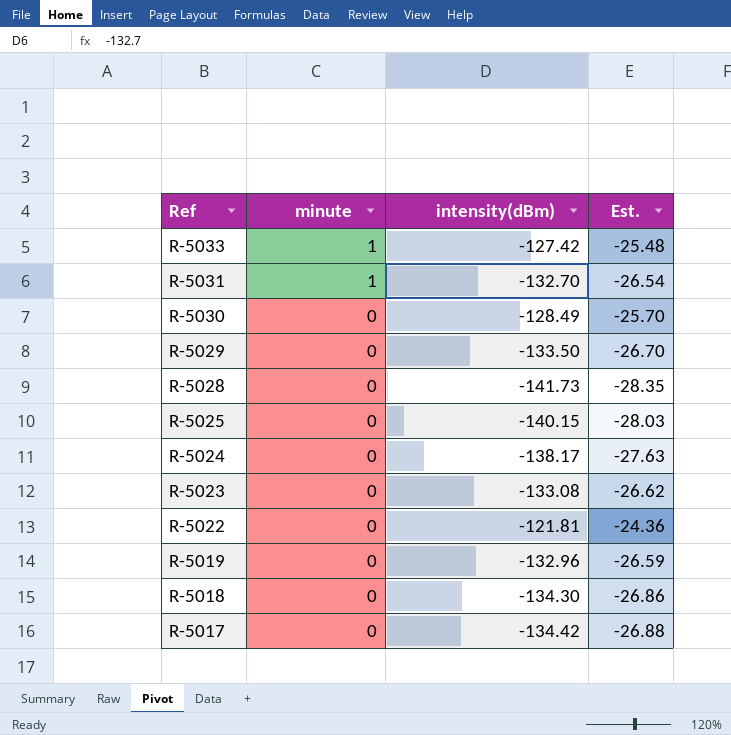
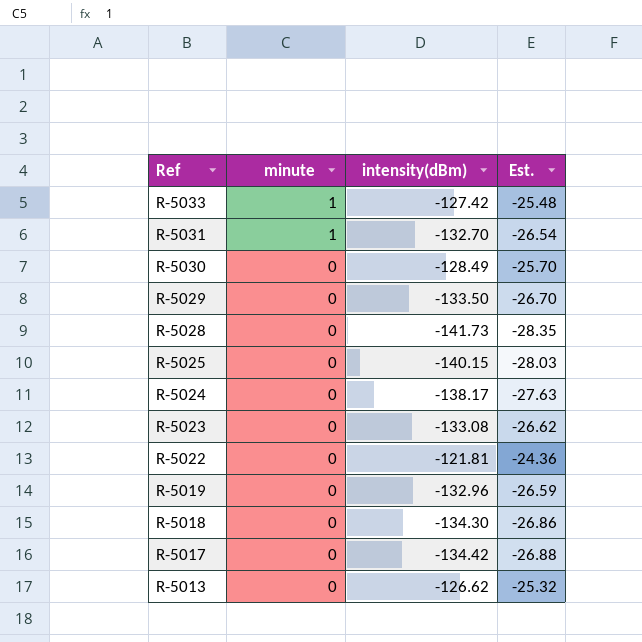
row R-5013: none -> 0 | -126.62 | -25.32

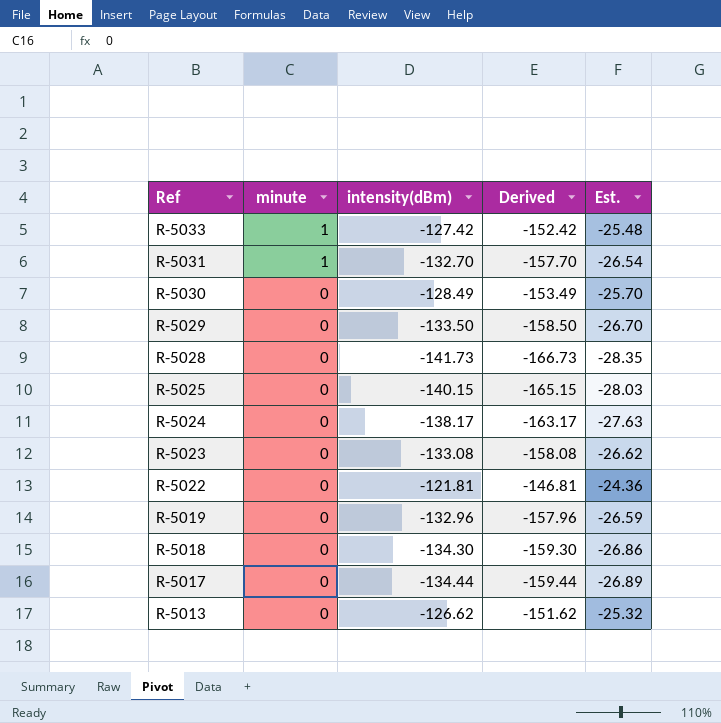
column Derived | formula: none -> [intensity(dBm)] - 25
R-5017 | intensity(dBm): -134.42 -> -134.44
R-5017 | Est.: -26.88 -> -26.89

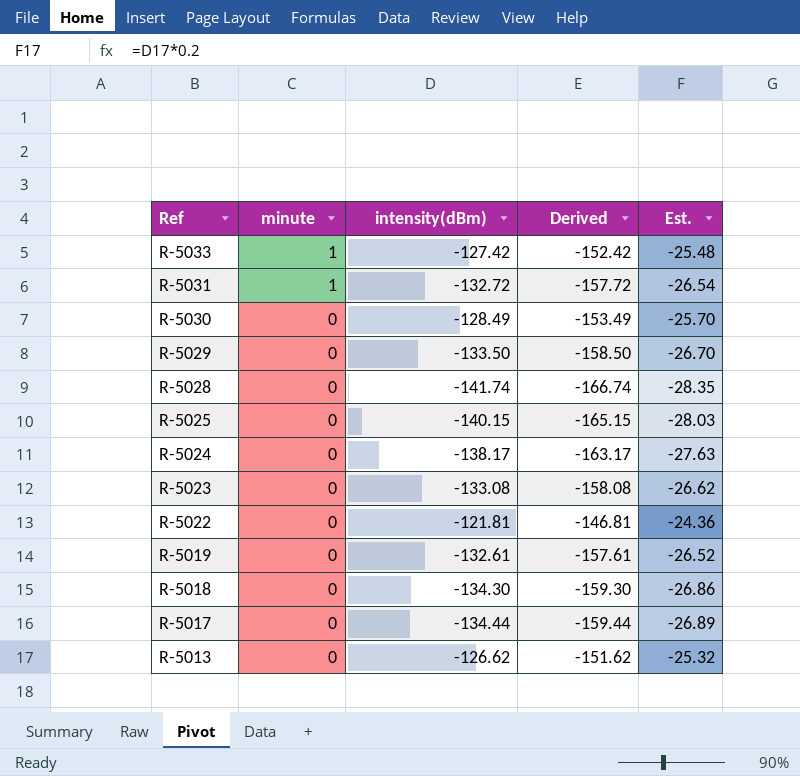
R-5031 | intensity(dBm): -132.70 -> -132.72
R-5031 | Derived: -157.70 -> -157.72
R-5028 | intensity(dBm): -141.73 -> -141.74
R-5028 | Derived: -166.73 -> -166.74
R-5019 | intensity(dBm): -132.96 -> -132.61
R-5019 | Derived: -157.96 -> -157.61
R-5019 | Est.: -26.59 -> -26.52

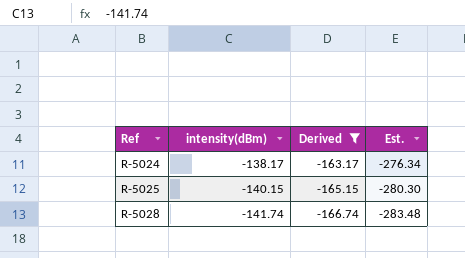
filter: none -> Derived <= -163.17
row order: Ref descending -> Ref ascending
column minute | position: 2 -> none
column Est. | formula: [intensity(dBm)] * 0.2 -> [intensity(dBm)] * 2

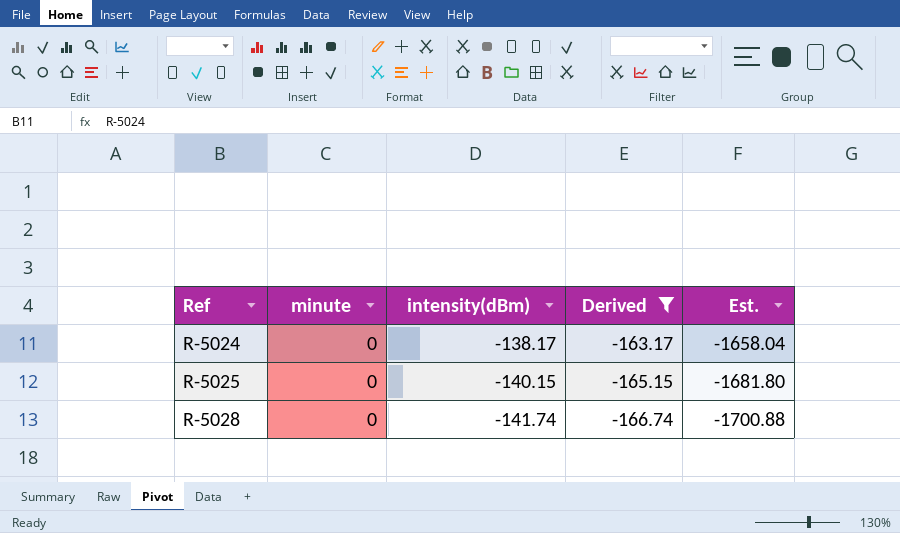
column minute | position: none -> 2
column Est. | formula: [intensity(dBm)] * 2 -> [intensity(dBm)] * 12

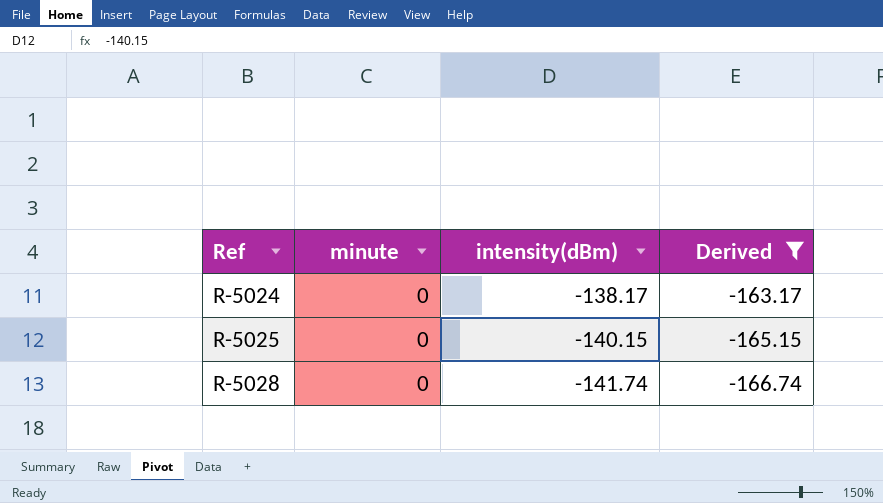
column Est. | formula: [intensity(dBm)] * 12 -> none

